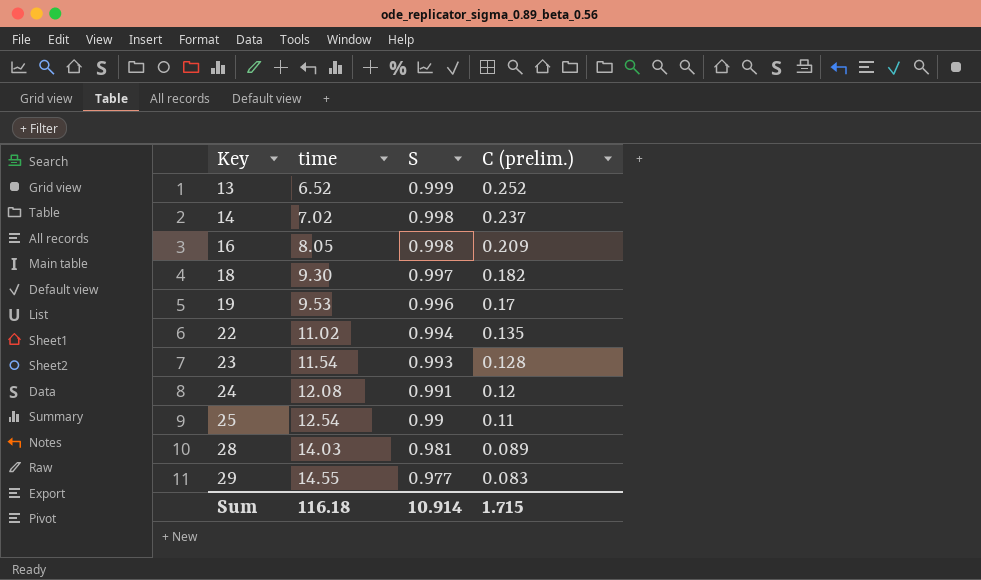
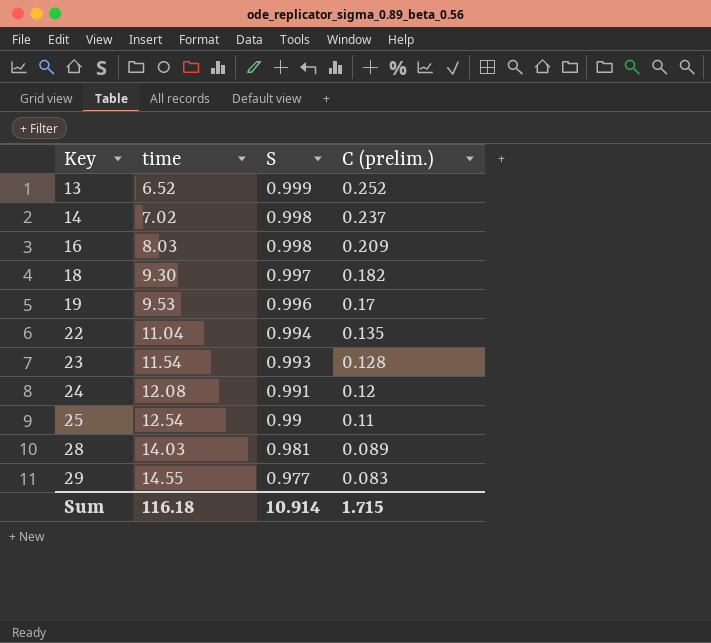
16 | time: 8.05 -> 8.03
22 | time: 11.02 -> 11.04

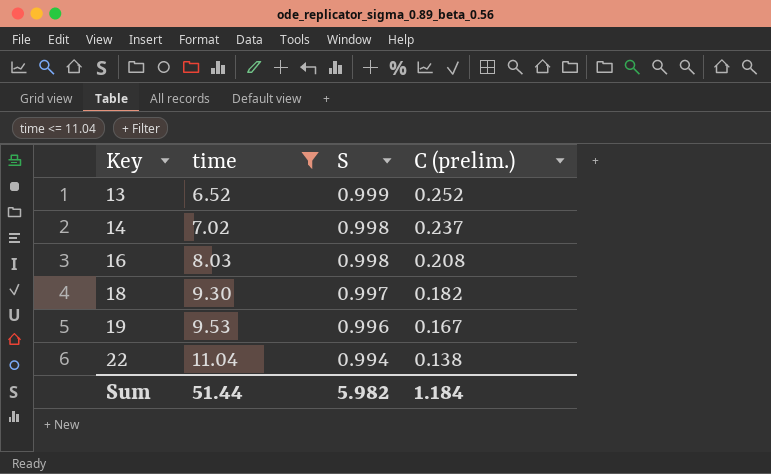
filter: none -> time <= 11.04
16 | C (prelim.): 0.209 -> 0.208
19 | C (prelim.): 0.17 -> 0.167
22 | C (prelim.): 0.135 -> 0.138
Sum | time: 116.18 -> 51.44
Sum | S: 10.914 -> 5.982
Sum | C (prelim.): 1.715 -> 1.184

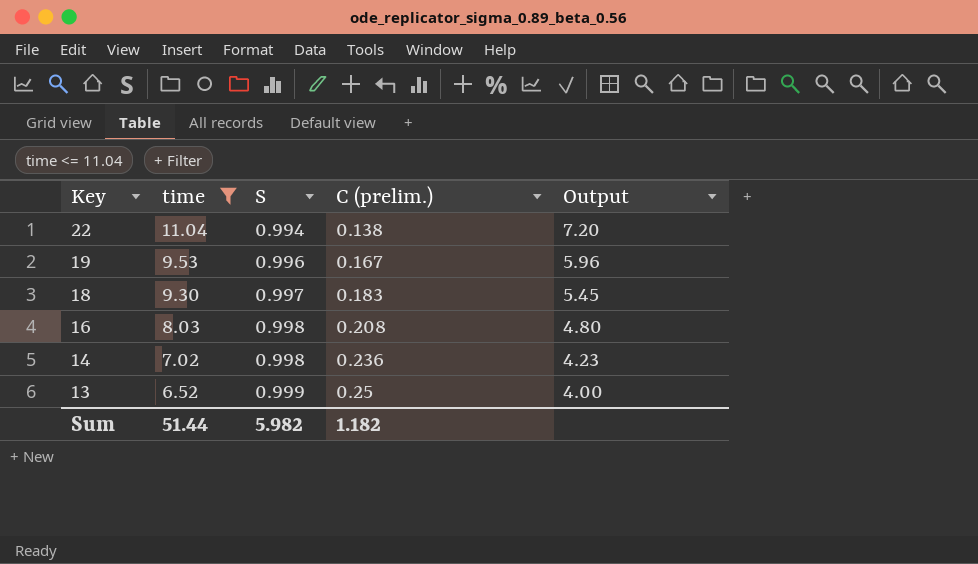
row order: Key ascending -> Key descending
column Output | formula: none -> [S] / [C (prelim.)]
18 | C (prelim.): 0.182 -> 0.183
14 | C (prelim.): 0.237 -> 0.236
13 | C (prelim.): 0.252 -> 0.25
Sum | C (prelim.): 1.184 -> 1.182

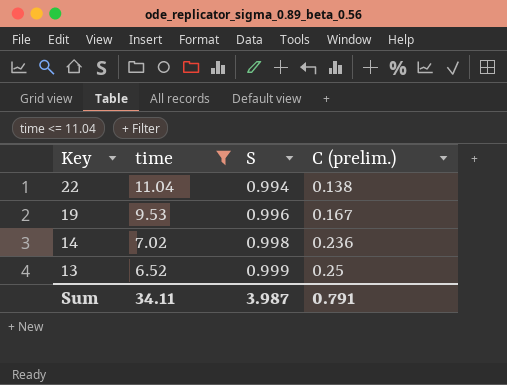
column Output | formula: [S] / [C (prelim.)] -> none
row 18: 9.30 | 0.997 | 0.183 | 5.45 -> none
row 16: 8.03 | 0.998 | 0.208 | 4.80 -> none
Sum | time: 51.44 -> 34.11
Sum | S: 5.982 -> 3.987
Sum | C (prelim.): 1.182 -> 0.791

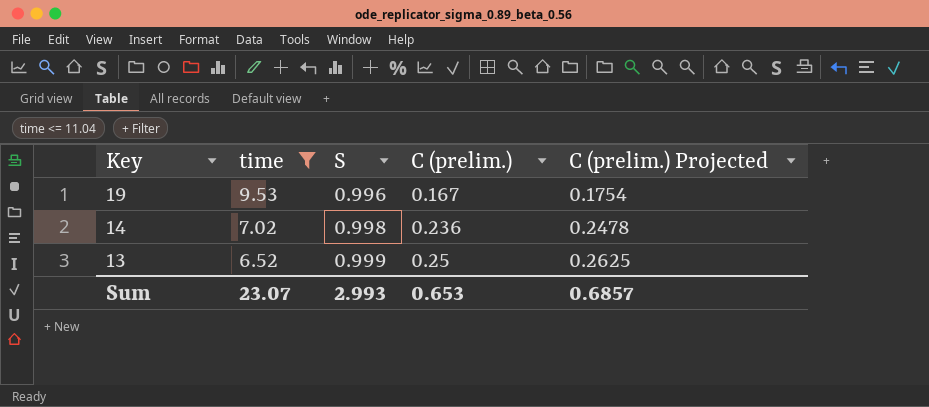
column C (prelim.) Projected | formula: none -> [C (prelim.)] * 1.05
row 22: 11.04 | 0.994 | 0.138 -> none
Sum | time: 34.11 -> 23.07
Sum | S: 3.987 -> 2.993
Sum | C (prelim.): 0.791 -> 0.653

